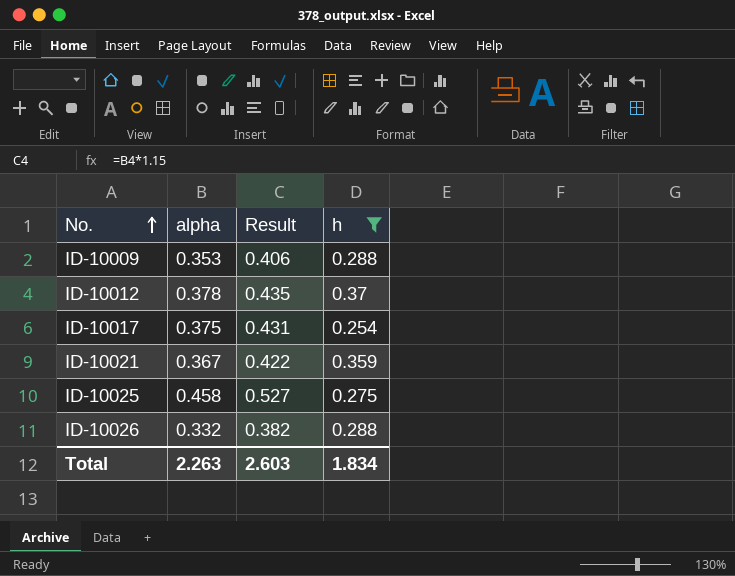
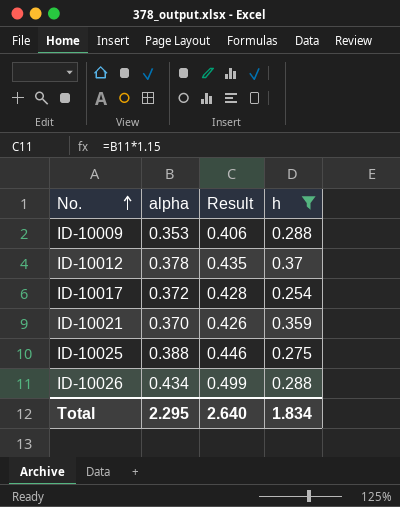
ID-10017 | alpha: 0.375 -> 0.372
ID-10017 | Result: 0.431 -> 0.428
ID-10021 | alpha: 0.367 -> 0.370
ID-10021 | Result: 0.422 -> 0.426
ID-10025 | alpha: 0.458 -> 0.388
ID-10025 | Result: 0.527 -> 0.446
ID-10026 | alpha: 0.332 -> 0.434
ID-10026 | Result: 0.382 -> 0.499
Total | alpha: 2.263 -> 2.295
Total | Result: 2.603 -> 2.640

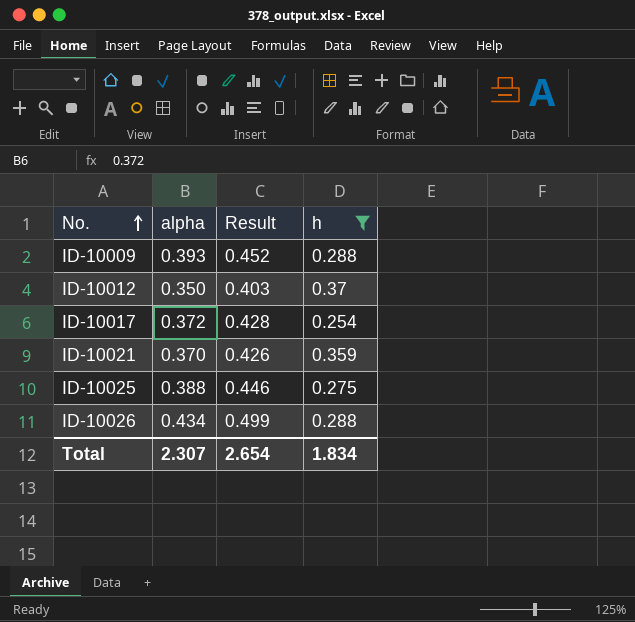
ID-10009 | alpha: 0.353 -> 0.393
ID-10009 | Result: 0.406 -> 0.452
ID-10012 | alpha: 0.378 -> 0.350
ID-10012 | Result: 0.435 -> 0.403
Total | alpha: 2.295 -> 2.307
Total | Result: 2.640 -> 2.654

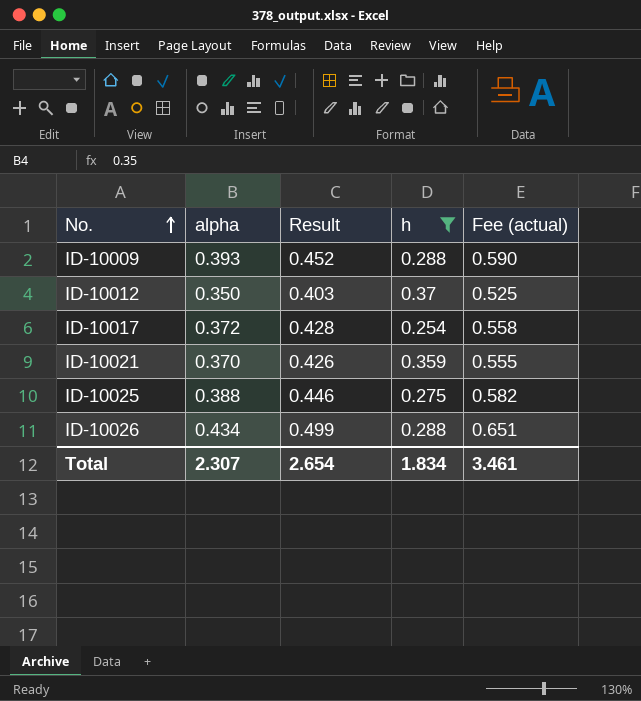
column Fee (actual) | formula: none -> [alpha] * 1.5

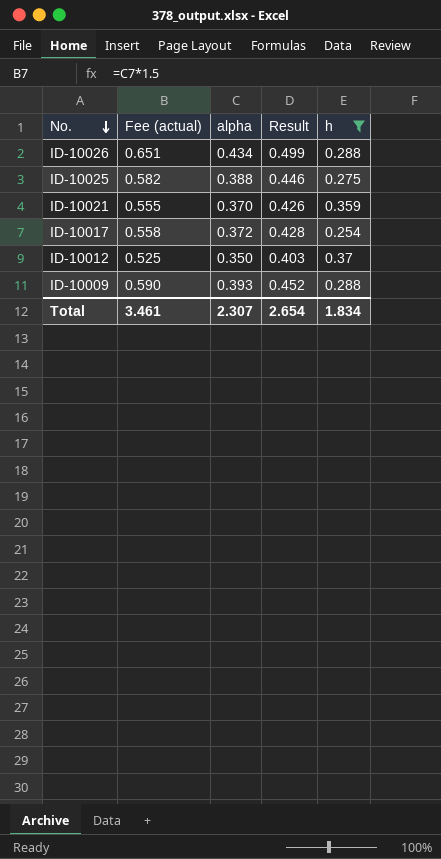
row order: No. ascending -> No. descending
column Fee (actual) | position: 5 -> 2

